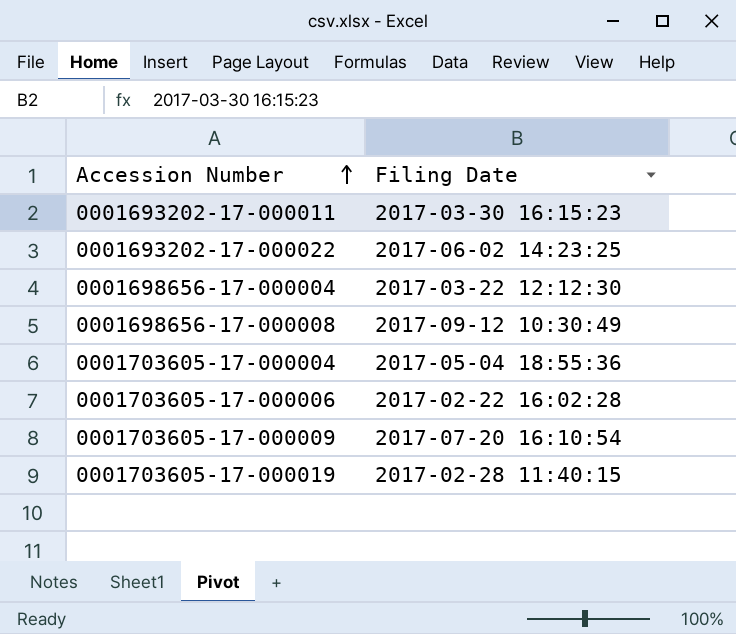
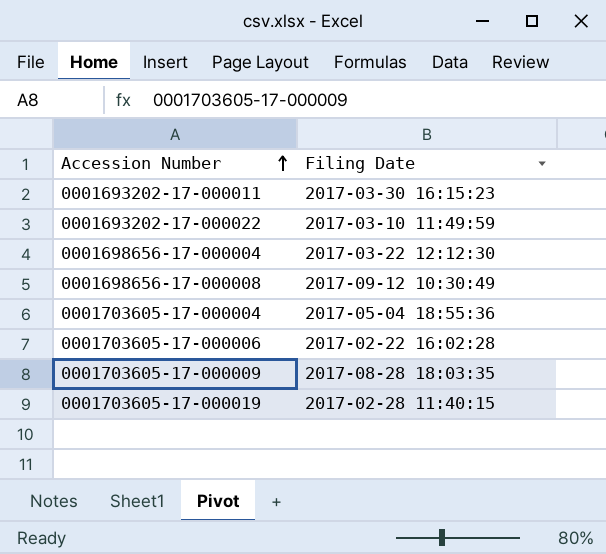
0001693202-17-000022 | Filing Date: 2017-06-02 14:23:25 -> 2017-03-10 11:49:59
0001703605-17-000009 | Filing Date: 2017-07-20 16:10:54 -> 2017-08-28 18:03:35

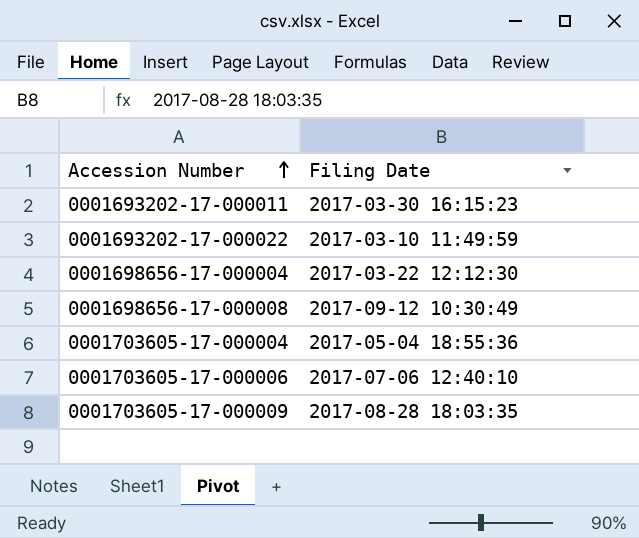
row 0001703605-17-000019: 2017-02-28 11:40:15 -> none
0001703605-17-000006 | Filing Date: 2017-02-22 16:02:28 -> 2017-07-06 12:40:10

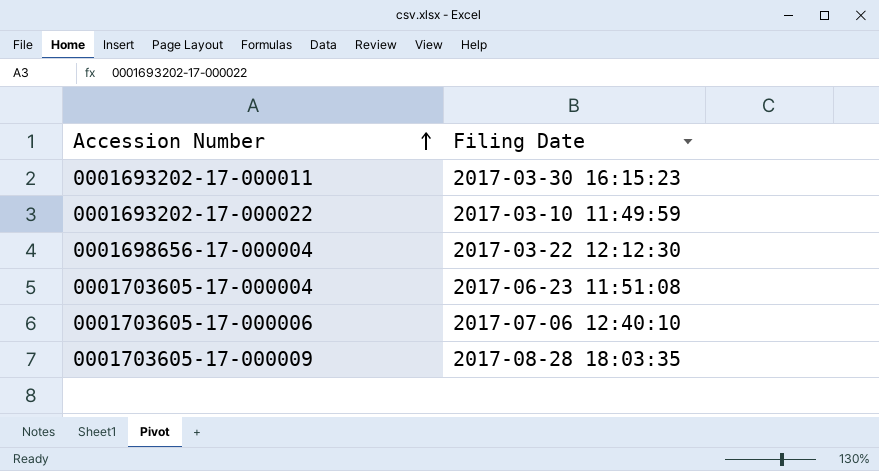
row 0001698656-17-000008: 2017-09-12 10:30:49 -> none
0001703605-17-000004 | Filing Date: 2017-05-04 18:55:36 -> 2017-06-23 11:51:08

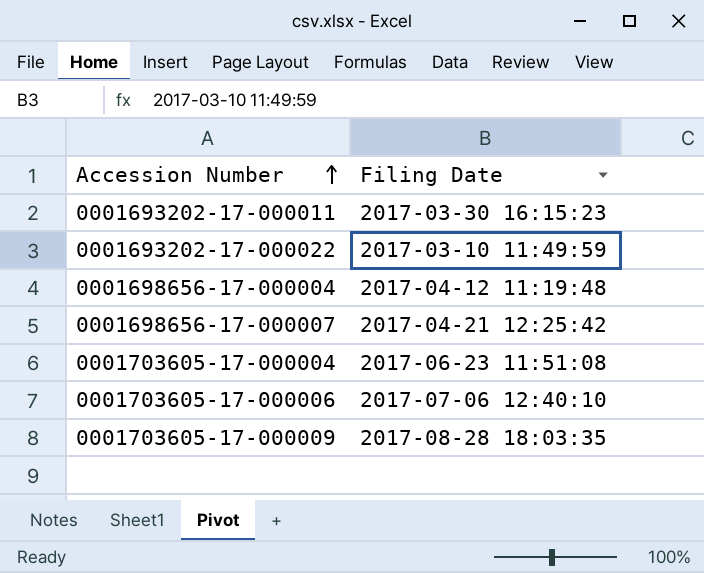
0001698656-17-000004 | Filing Date: 2017-03-22 12:12:30 -> 2017-04-12 11:19:48
row 0001698656-17-000007: none -> 2017-04-21 12:25:42

